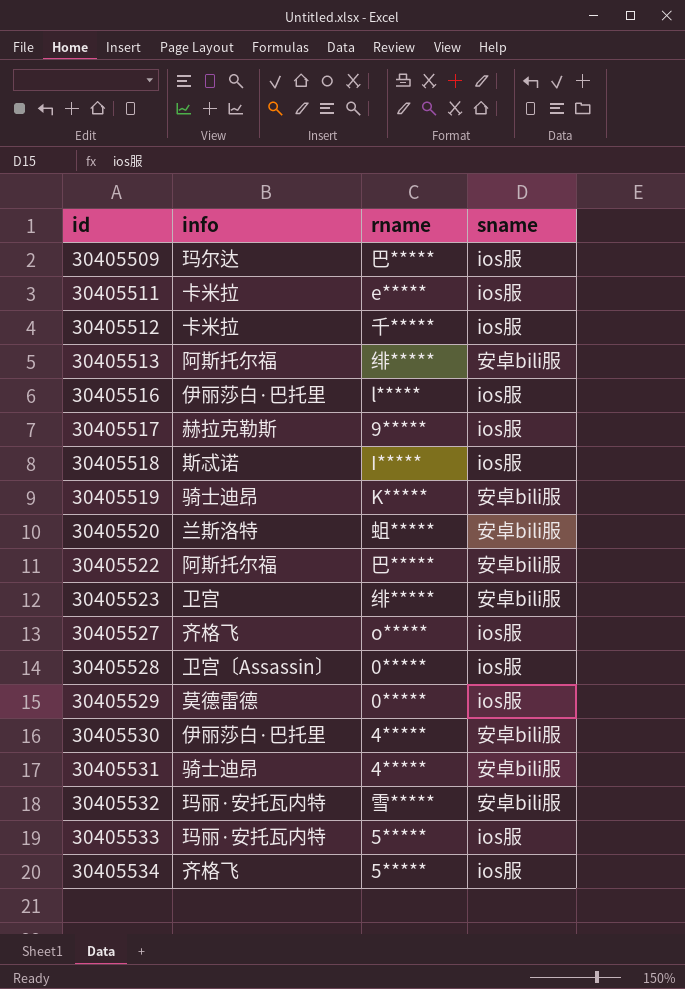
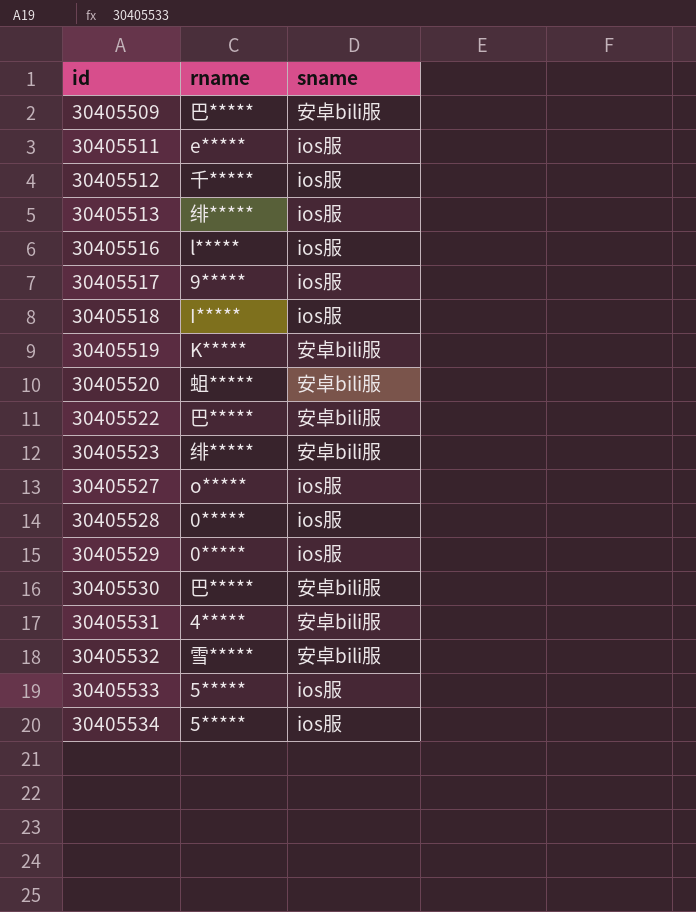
column info | position: 2 -> none
30405509 | sname: ios服 -> 安卓bili服
30405513 | sname: 安卓bili服 -> ios服
30405530 | rname: 4***** -> 巴*****

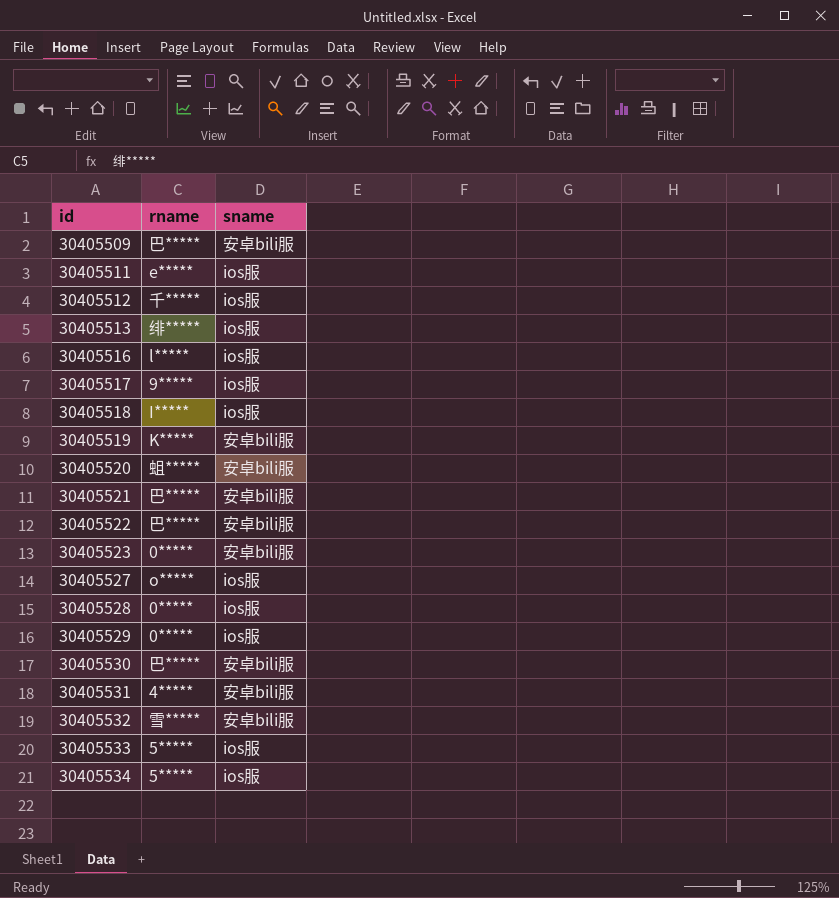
row 30405521: none -> 巴***** | 安卓bili服
30405523 | rname: 绯***** -> 0*****

